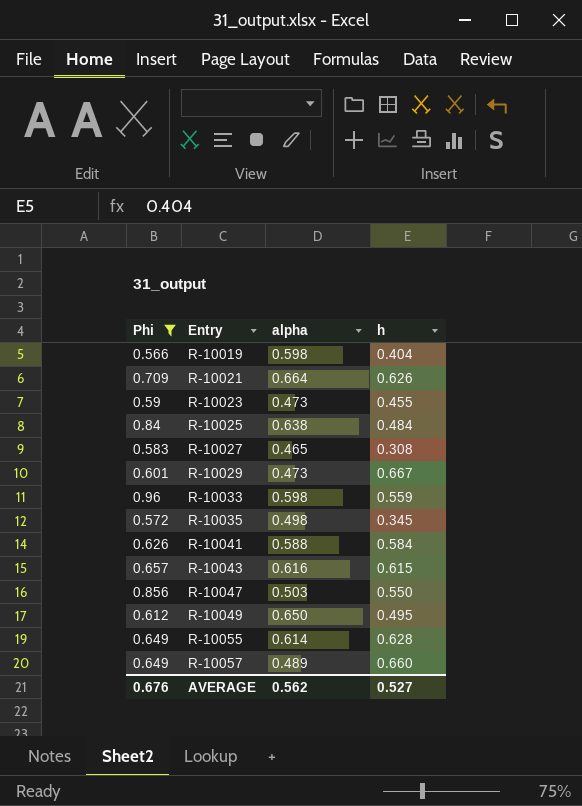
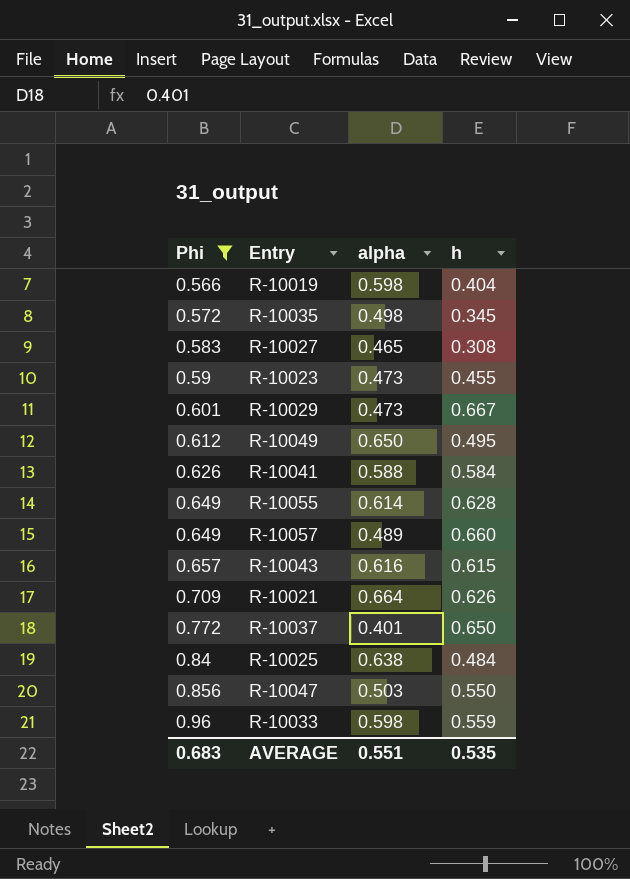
row order: Entry ascending -> Phi ascending
row R-10037: none -> 0.772 | 0.401 | 0.650
AVERAGE | Phi: 0.676 -> 0.683
AVERAGE | alpha: 0.562 -> 0.551
AVERAGE | h: 0.527 -> 0.535

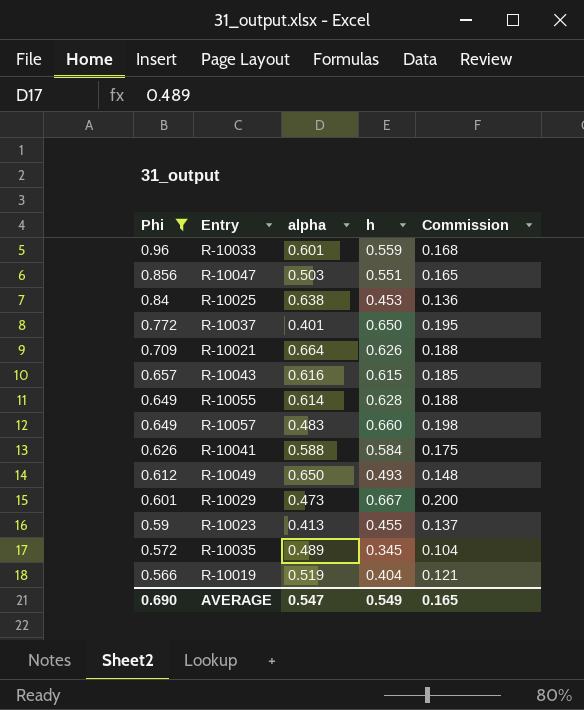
row order: Phi ascending -> Phi descending
column Commission | formula: none -> [h] * 0.3
row R-10027: 0.583 | 0.465 | 0.308 -> none
R-10033 | alpha: 0.598 -> 0.601
R-10047 | h: 0.550 -> 0.551
R-10025 | h: 0.484 -> 0.453
R-10057 | alpha: 0.489 -> 0.483
R-10049 | h: 0.495 -> 0.493
R-10023 | alpha: 0.473 -> 0.413
R-10035 | alpha: 0.498 -> 0.489
R-10019 | alpha: 0.598 -> 0.519
AVERAGE | Phi: 0.683 -> 0.690
AVERAGE | alpha: 0.551 -> 0.547
AVERAGE | h: 0.535 -> 0.549

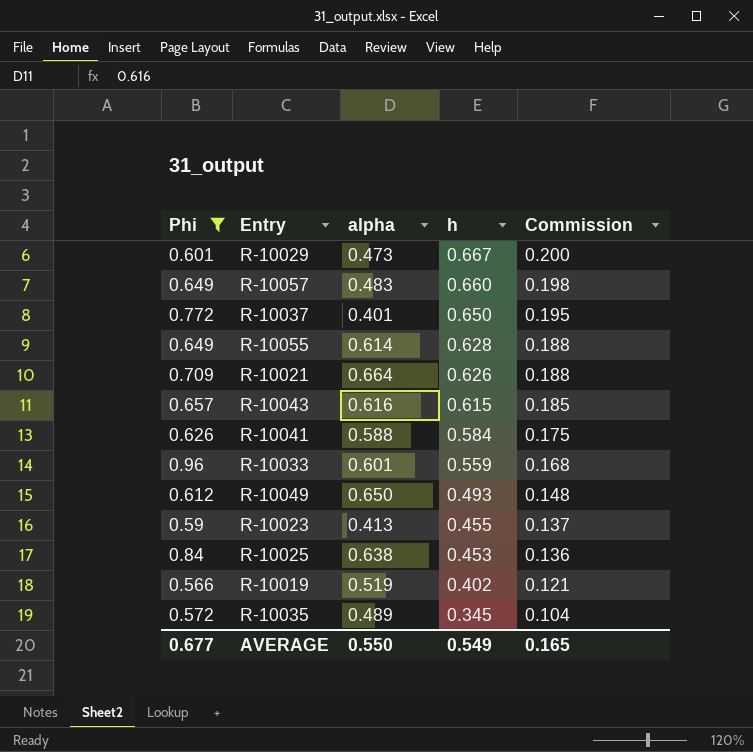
row order: Phi descending -> h descending
row R-10047: 0.856 | 0.503 | 0.551 | 0.165 -> none
R-10019 | h: 0.404 -> 0.402
AVERAGE | Phi: 0.690 -> 0.677
AVERAGE | alpha: 0.547 -> 0.550

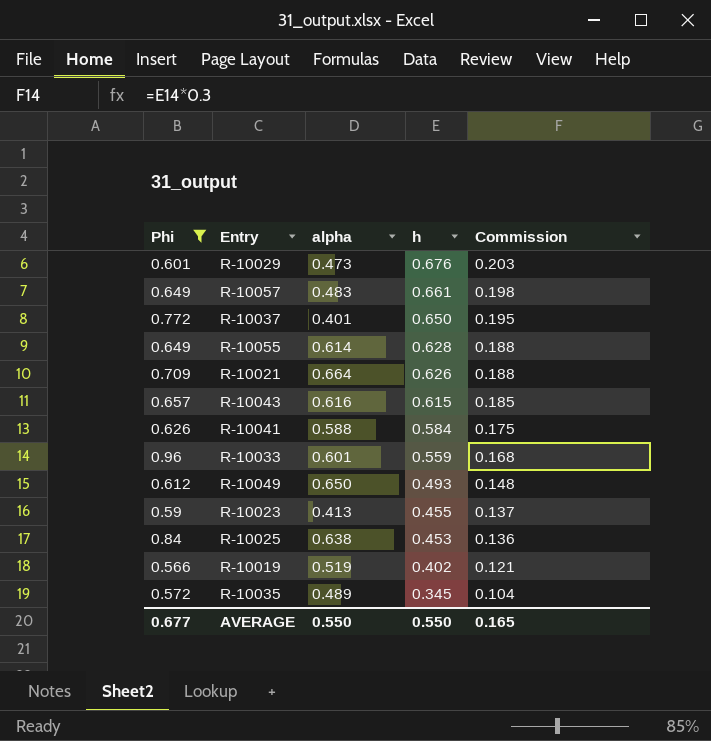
R-10029 | h: 0.667 -> 0.676
R-10029 | Commission: 0.200 -> 0.203
R-10057 | h: 0.660 -> 0.661
AVERAGE | h: 0.549 -> 0.550

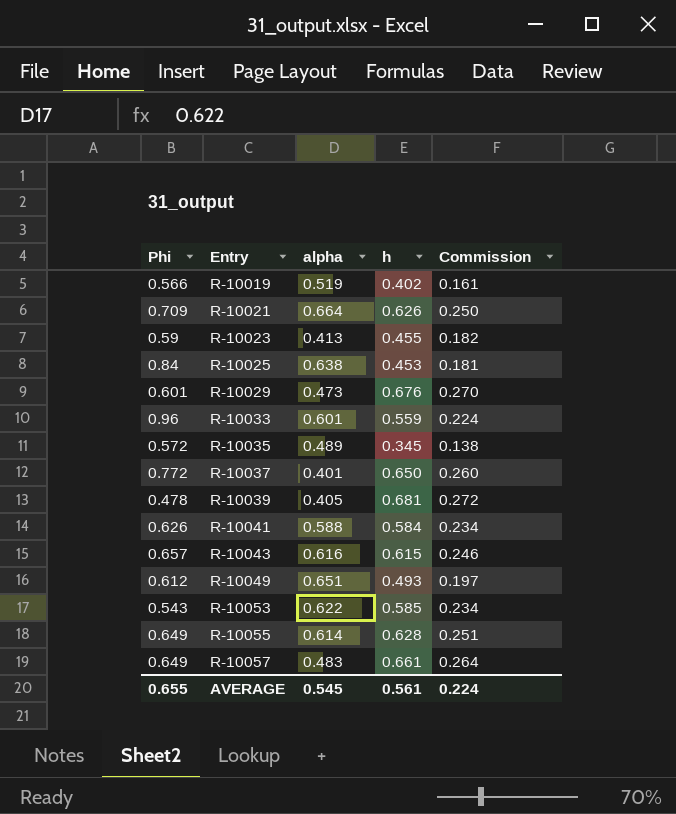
filter: Phi >= 0.566 -> none
row order: h descending -> Entry ascending
column Commission | formula: [h] * 0.3 -> [h] * 0.4
R-10049 | alpha: 0.650 -> 0.651
AVERAGE | Phi: 0.677 -> 0.655
AVERAGE | alpha: 0.550 -> 0.545
AVERAGE | h: 0.550 -> 0.561
AVERAGE | Commission: 0.165 -> 0.224

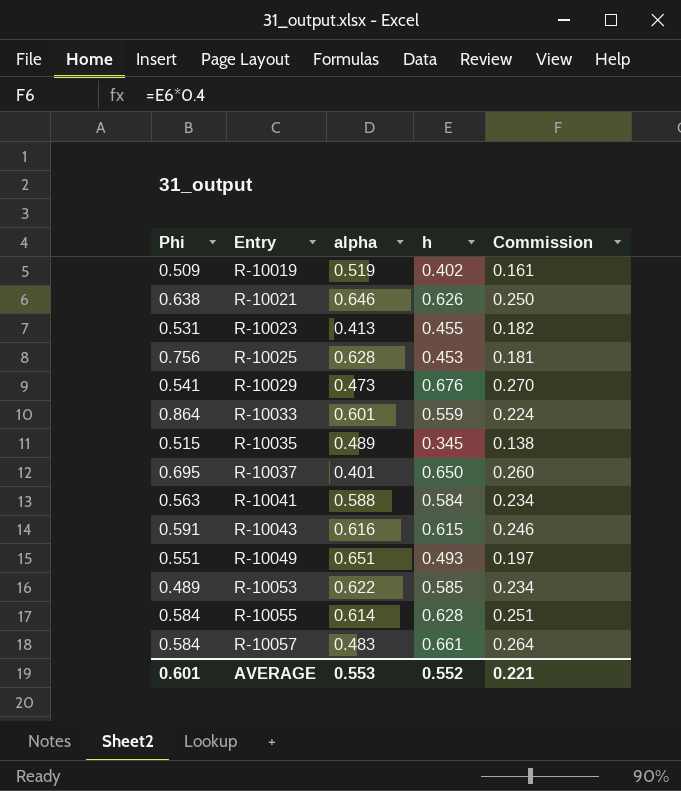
row R-10039: 0.478 | 0.405 | 0.681 | 0.272 -> none
R-10019 | Phi: 0.566 -> 0.509
R-10021 | Phi: 0.709 -> 0.638
R-10021 | alpha: 0.664 -> 0.646
R-10023 | Phi: 0.59 -> 0.531
R-10025 | Phi: 0.84 -> 0.756
R-10025 | alpha: 0.638 -> 0.628
R-10029 | Phi: 0.601 -> 0.541
R-10033 | Phi: 0.96 -> 0.864
R-10035 | Phi: 0.572 -> 0.515
R-10037 | Phi: 0.772 -> 0.695
R-10041 | Phi: 0.626 -> 0.563
R-10043 | Phi: 0.657 -> 0.591
R-10049 | Phi: 0.612 -> 0.551
R-10053 | Phi: 0.543 -> 0.489
R-10055 | Phi: 0.649 -> 0.584
R-10057 | Phi: 0.649 -> 0.584
AVERAGE | Phi: 0.655 -> 0.601
AVERAGE | alpha: 0.545 -> 0.553
AVERAGE | h: 0.561 -> 0.552
AVERAGE | Commission: 0.224 -> 0.221

